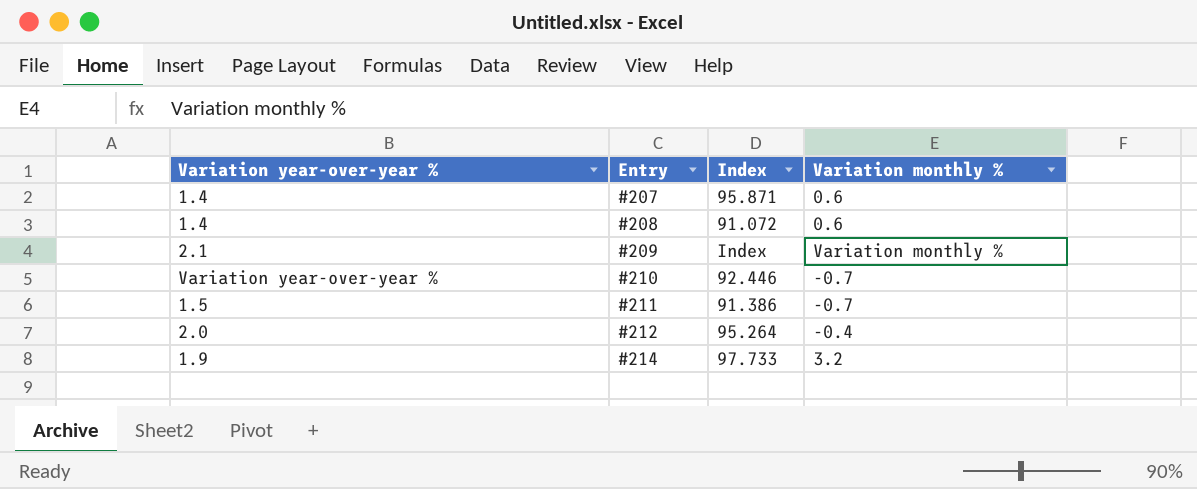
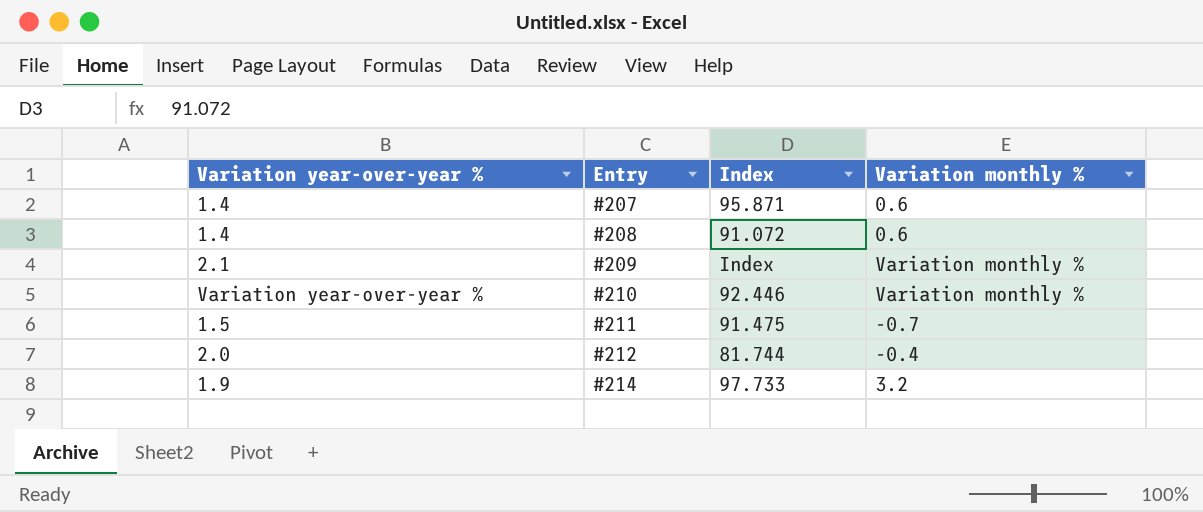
#210 | Variation monthly %: -0.7 -> Variation monthly %
#211 | Index: 91.386 -> 91.475
#212 | Index: 95.264 -> 81.744

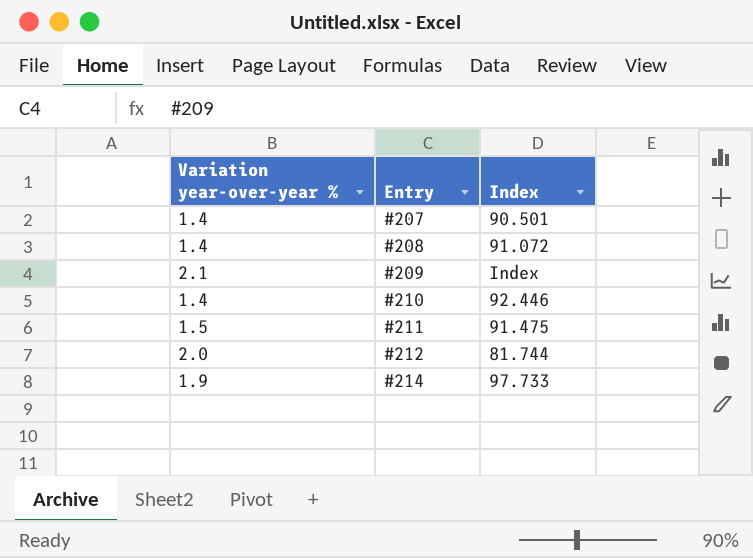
column Variation monthly % | position: 4 -> none
#207 | Index: 95.871 -> 90.501
#210 | Variation year-over-year %: Variation year-over-year % -> 1.4

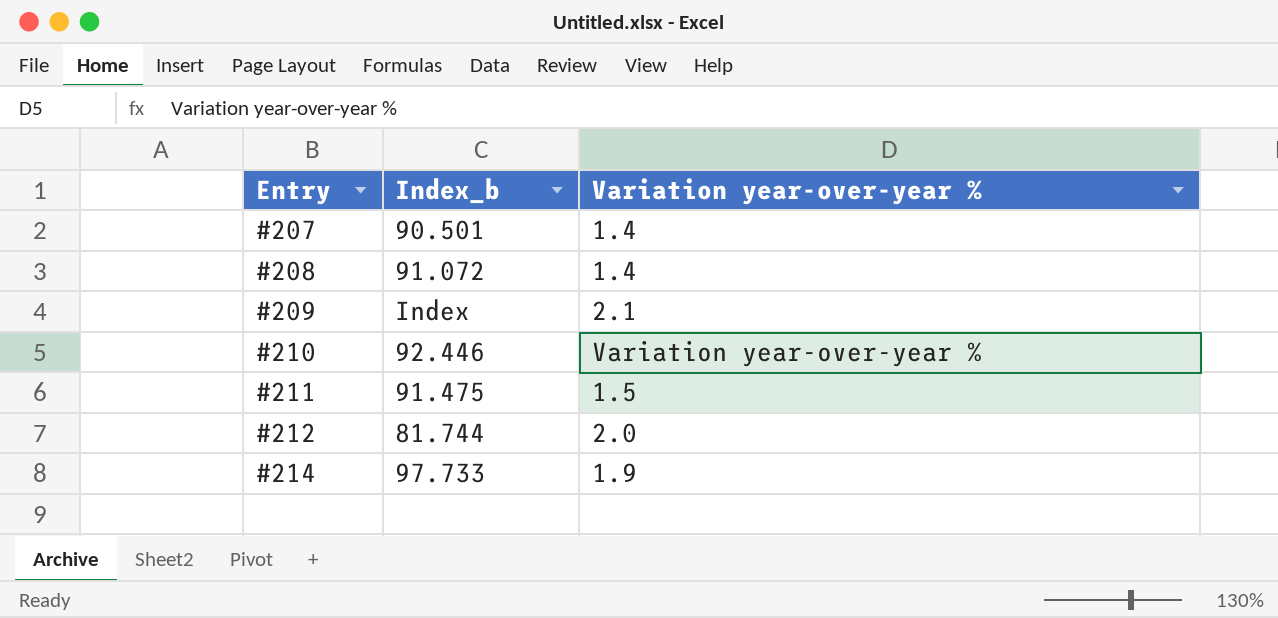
column name: Index -> Index_b
column Variation year-over-year % | position: 1 -> 3
#210 | Variation year-over-year %: 1.4 -> Variation year-over-year %

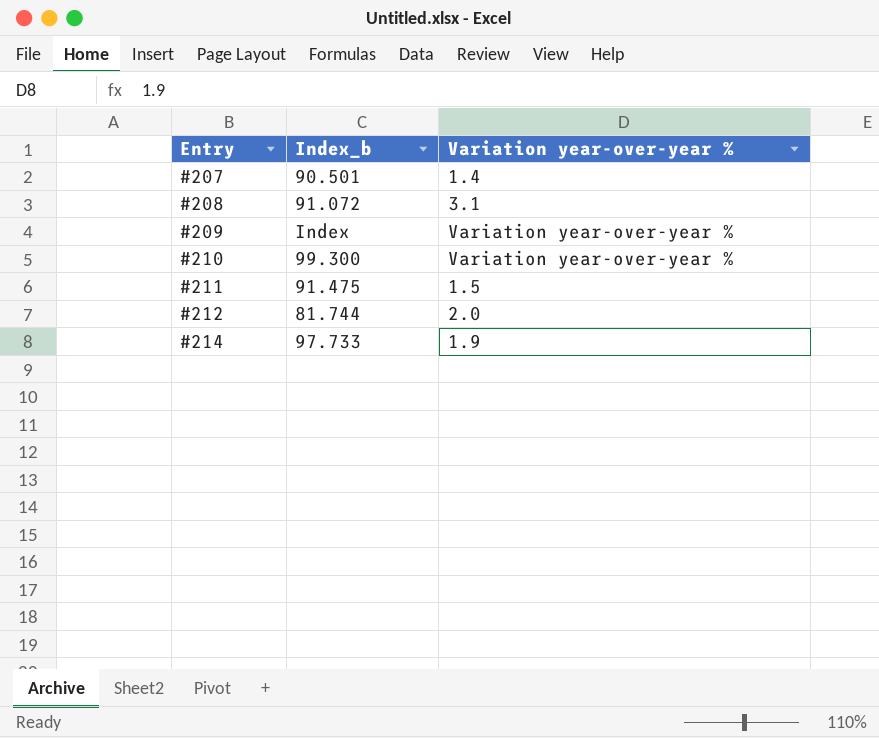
#208 | Variation year-over-year %: 1.4 -> 3.1
#209 | Variation year-over-year %: 2.1 -> Variation year-over-year %
#210 | Index_b: 92.446 -> 99.300

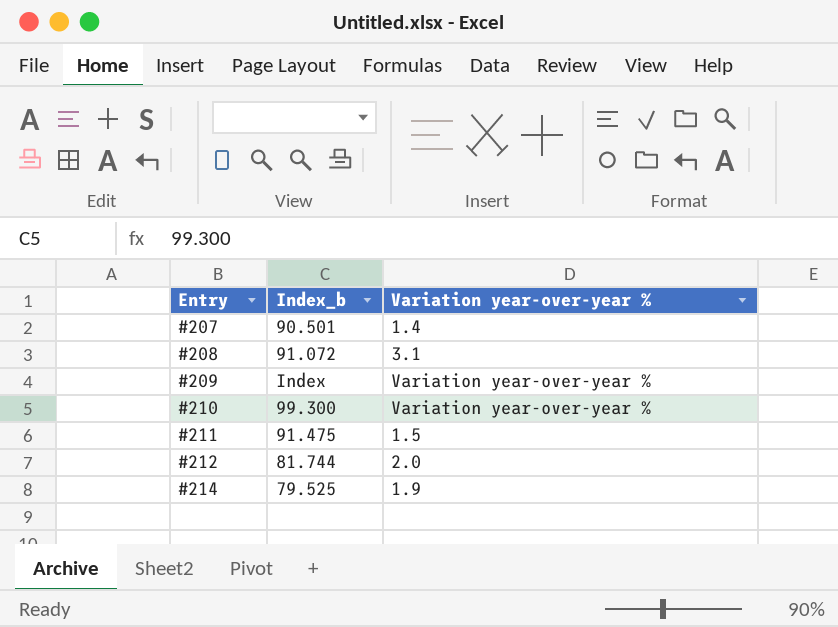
#214 | Index_b: 97.733 -> 79.525

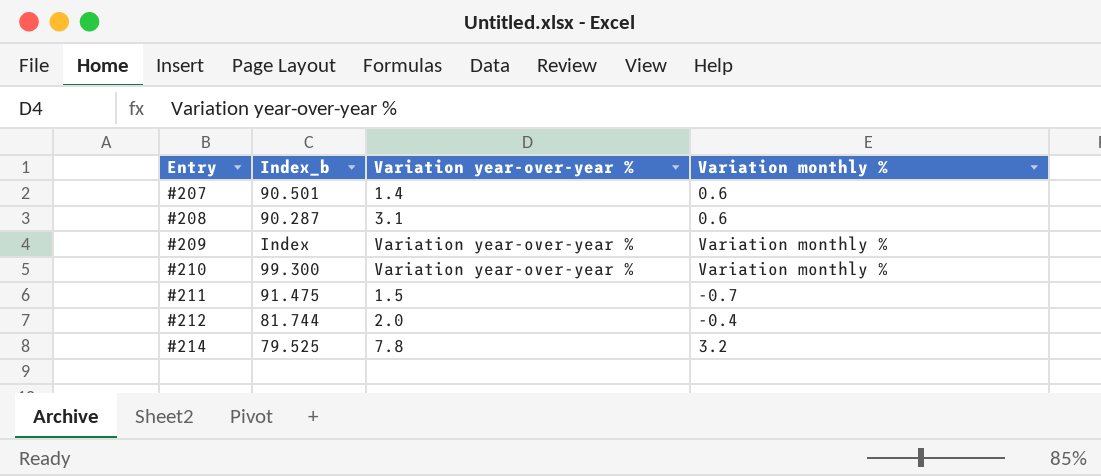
column Variation monthly % | position: none -> 4
#208 | Index_b: 91.072 -> 90.287
#214 | Variation year-over-year %: 1.9 -> 7.8

